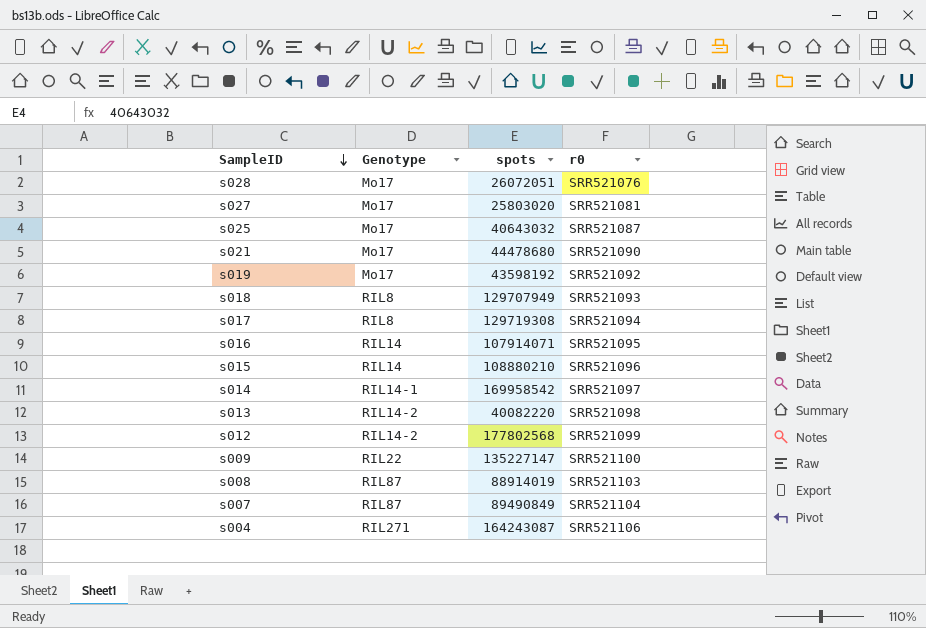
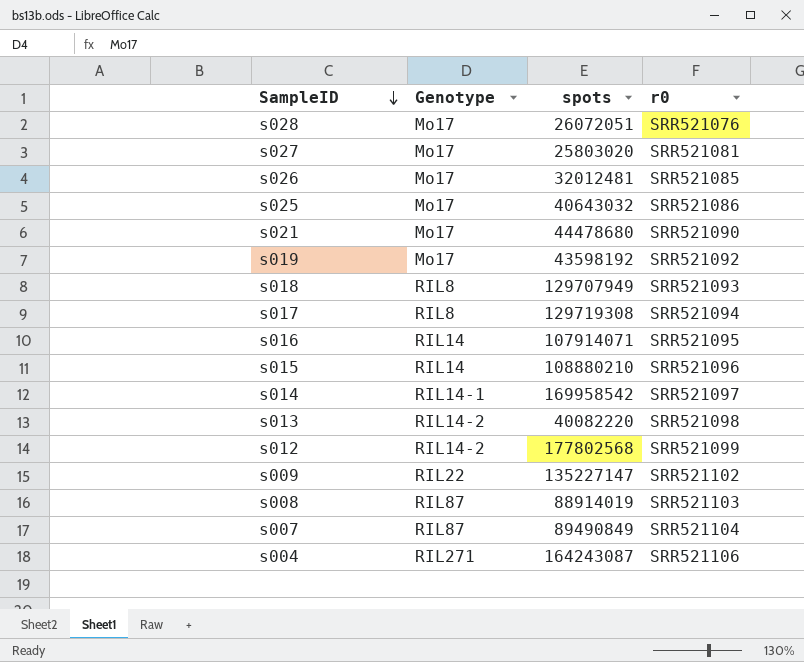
row s026: none -> Mo17 | 32012481 | SRR521085
s025 | r0: SRR521087 -> SRR521086
s009 | r0: SRR521100 -> SRR521102

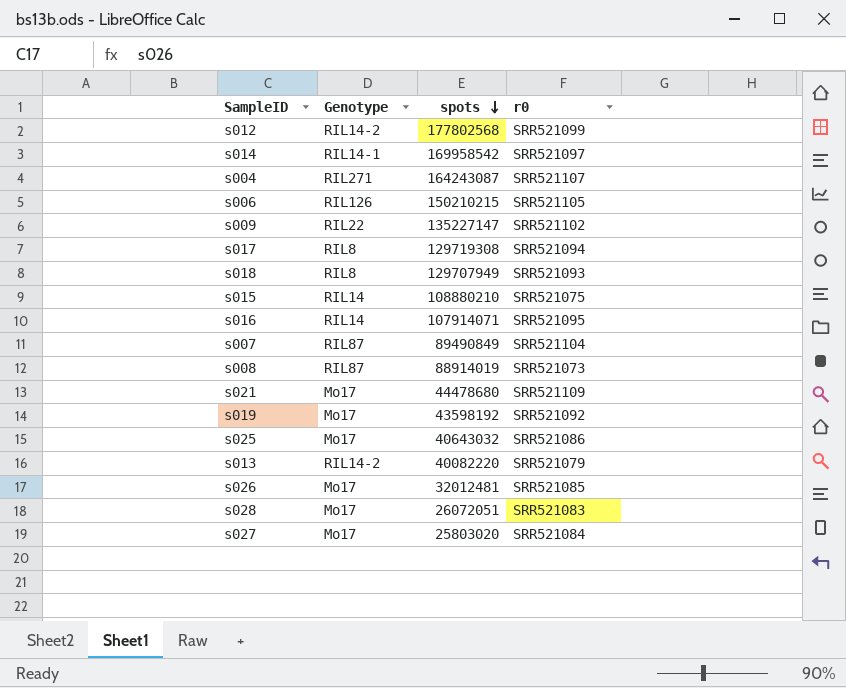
row order: SampleID descending -> spots descending
s004 | r0: SRR521106 -> SRR521107
row s006: none -> RIL126 | 150210215 | SRR521105
s015 | r0: SRR521096 -> SRR521075
s008 | r0: SRR521103 -> SRR521073
s021 | r0: SRR521090 -> SRR521109
s013 | r0: SRR521098 -> SRR521079
s028 | r0: SRR521076 -> SRR521083
s027 | r0: SRR521081 -> SRR521084

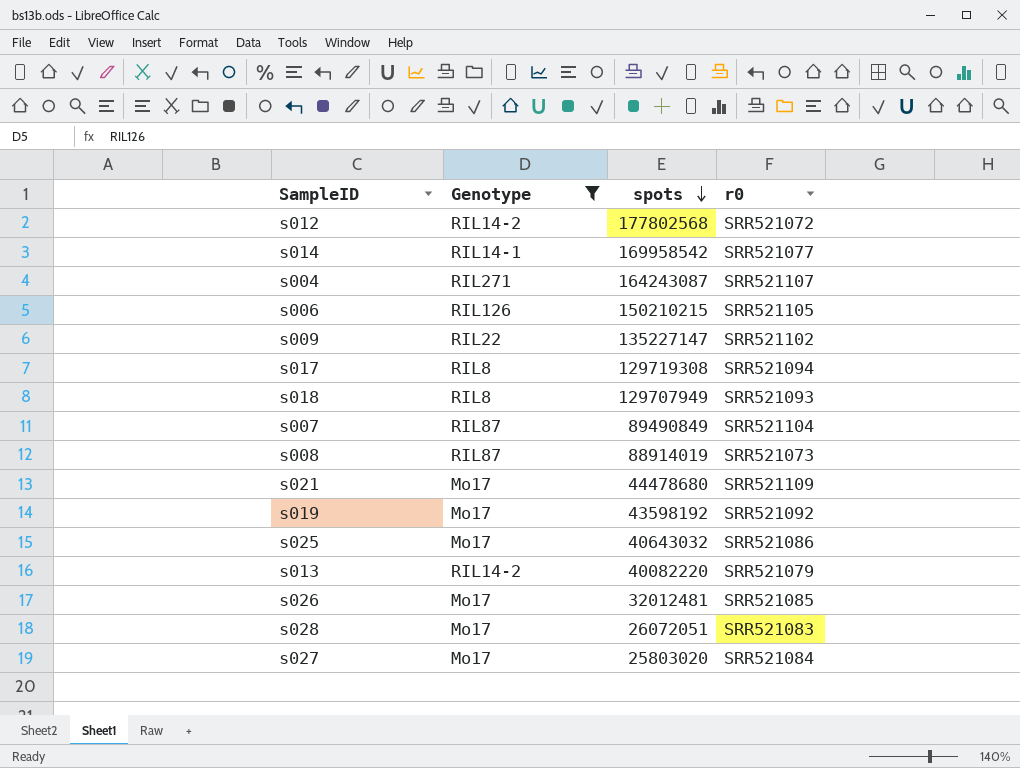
filter: none -> Genotype != RIL14
s012 | r0: SRR521099 -> SRR521072
s014 | r0: SRR521097 -> SRR521077

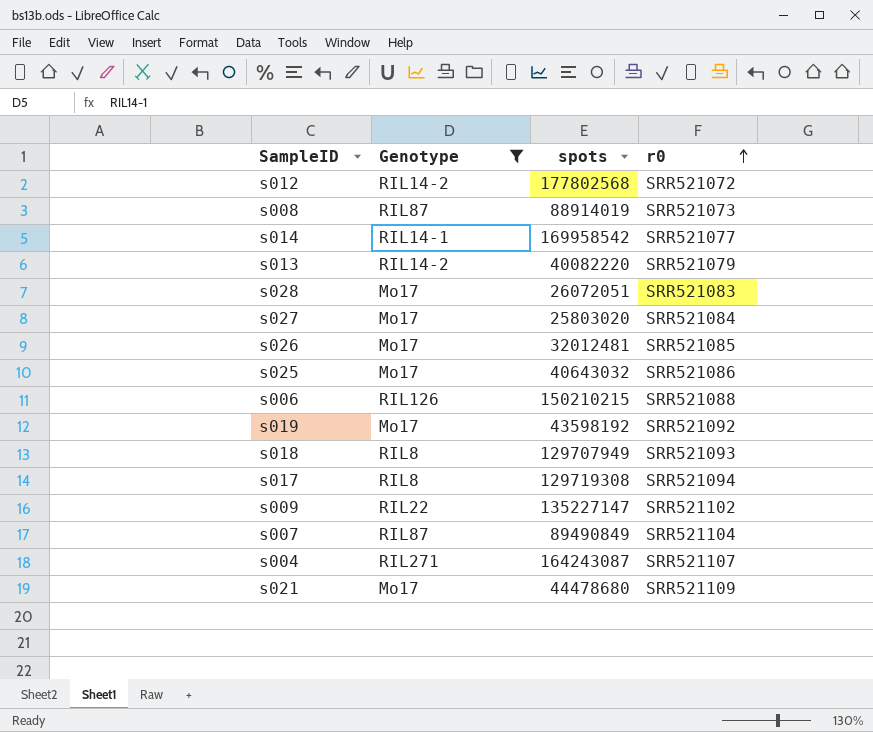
row order: spots descending -> r0 ascending
s006 | r0: SRR521105 -> SRR521088

